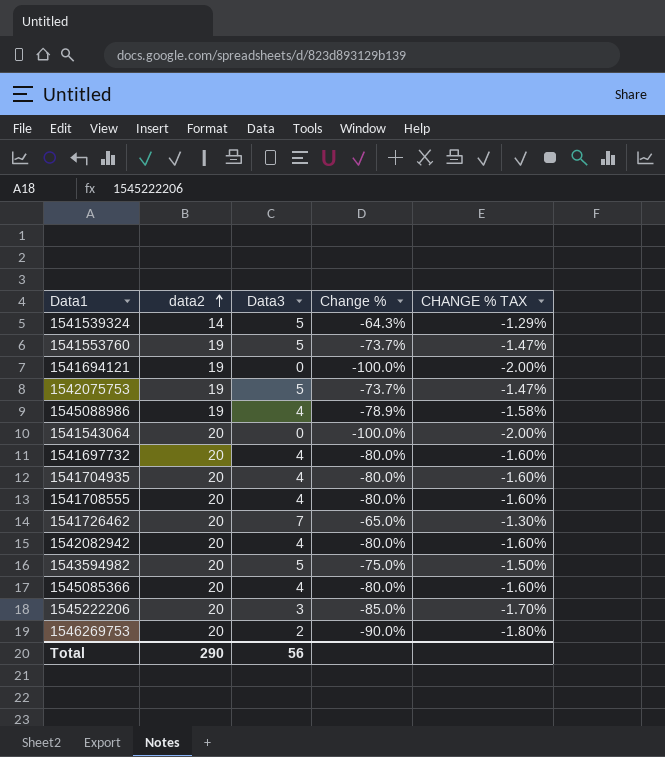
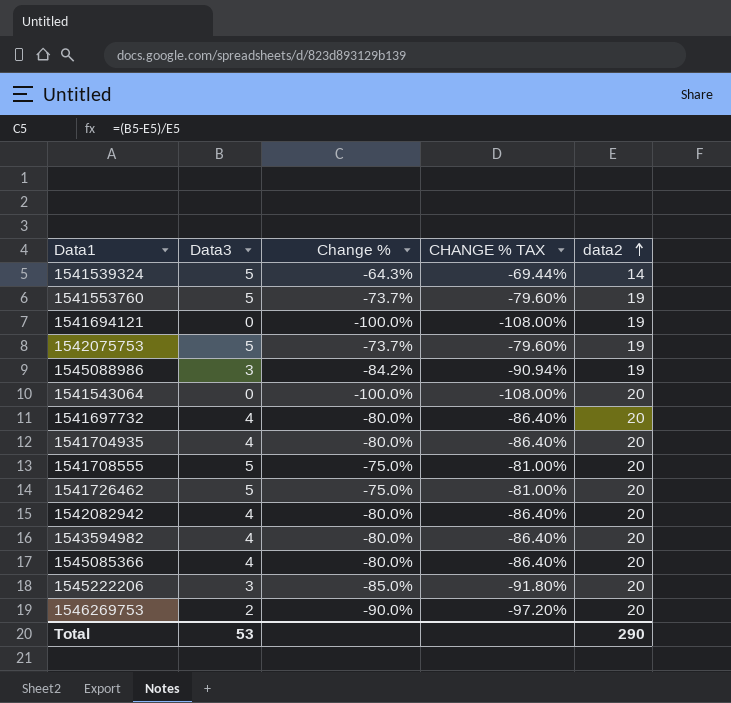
column CHANGE % TAX | formula: [Change %] * 0.02 -> [Change %] * 1.08
column data2 | position: 2 -> 5
1545088986 | Data3: 4 -> 3
1545088986 | Change %: -78.9% -> -84.2%
1541708555 | Data3: 4 -> 5
1541708555 | Change %: -80.0% -> -75.0%
1541726462 | Data3: 7 -> 5
1541726462 | Change %: -65.0% -> -75.0%
1543594982 | Data3: 5 -> 4
1543594982 | Change %: -75.0% -> -80.0%
Total | Data3: 56 -> 53

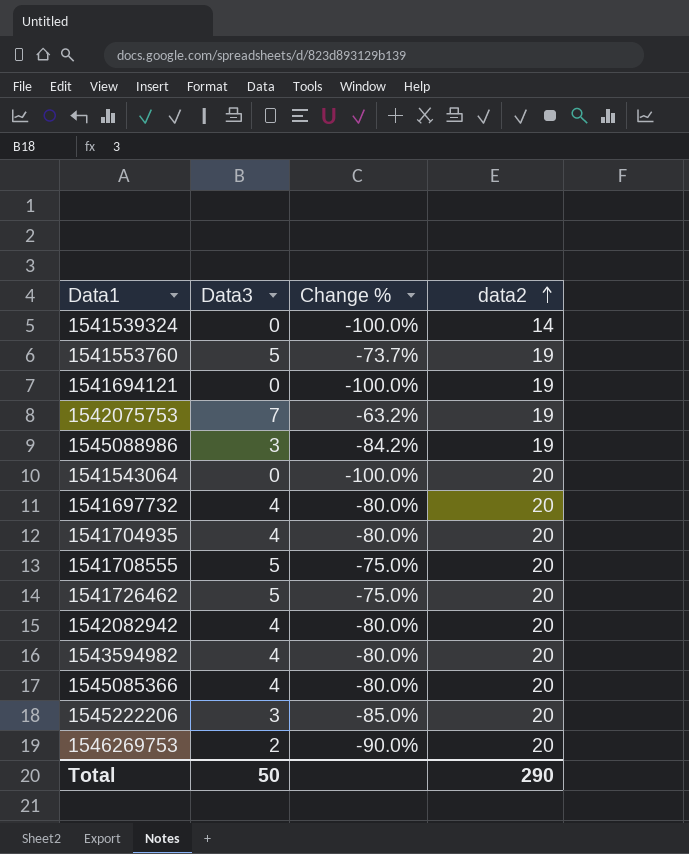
column CHANGE % TAX | formula: [Change %] * 1.08 -> none
1541539324 | Data3: 5 -> 0
1541539324 | Change %: -64.3% -> -100.0%
1542075753 | Data3: 5 -> 7
1542075753 | Change %: -73.7% -> -63.2%
Total | Data3: 53 -> 50

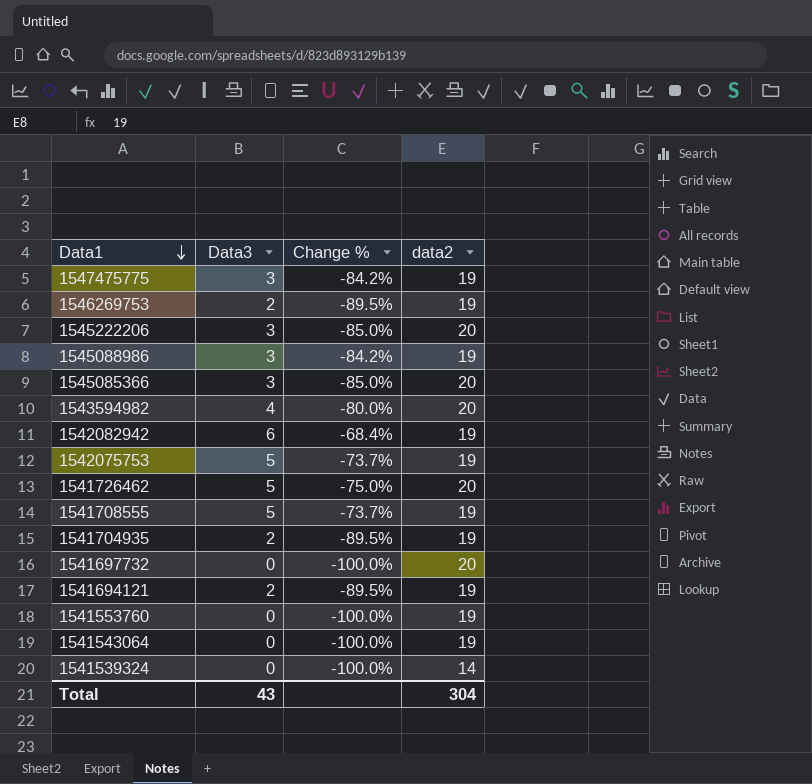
row order: data2 ascending -> Data1 descending
row 1547475775: none -> 3 | -84.2% | 19
1546269753 | Change %: -90.0% -> -89.5%
1546269753 | data2: 20 -> 19
1545085366 | Data3: 4 -> 3
1545085366 | Change %: -80.0% -> -85.0%
1542082942 | Data3: 4 -> 6
1542082942 | Change %: -80.0% -> -68.4%
1542082942 | data2: 20 -> 19
1542075753 | Data3: 7 -> 5
1542075753 | Change %: -63.2% -> -73.7%
1541708555 | Change %: -75.0% -> -73.7%
1541708555 | data2: 20 -> 19
1541704935 | Data3: 4 -> 2
1541704935 | Change %: -80.0% -> -89.5%
1541704935 | data2: 20 -> 19
1541697732 | Data3: 4 -> 0
1541697732 | Change %: -80.0% -> -100.0%
1541694121 | Data3: 0 -> 2
1541694121 | Change %: -100.0% -> -89.5%
1541553760 | Data3: 5 -> 0
1541553760 | Change %: -73.7% -> -100.0%
1541543064 | data2: 20 -> 19
Total | Data3: 50 -> 43
Total | data2: 290 -> 304

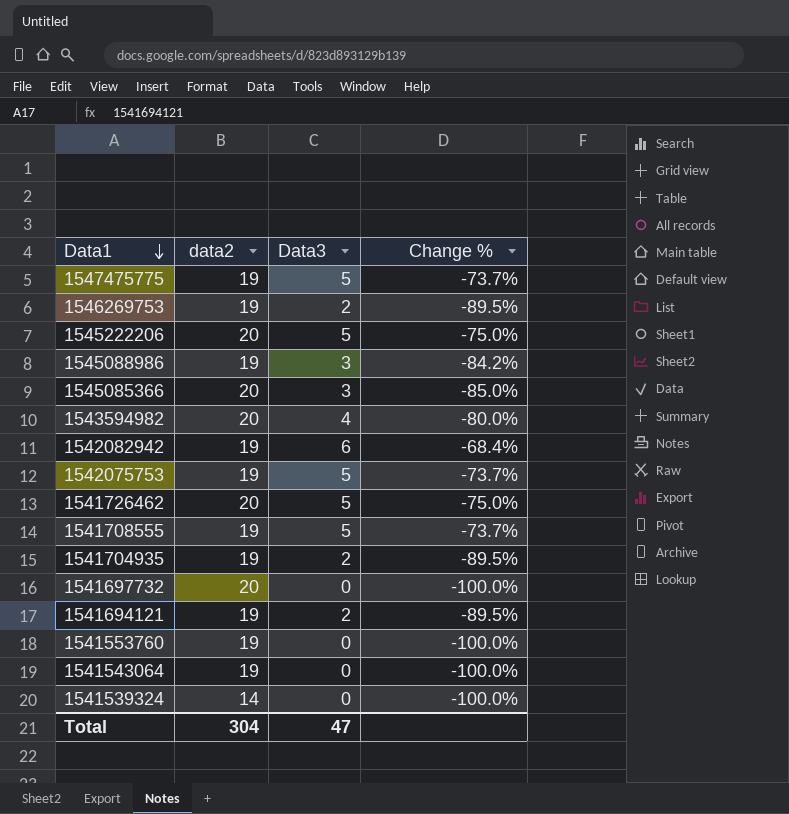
column data2 | position: 4 -> 2
1547475775 | Data3: 3 -> 5
1547475775 | Change %: -84.2% -> -73.7%
1545222206 | Data3: 3 -> 5
1545222206 | Change %: -85.0% -> -75.0%
Total | Data3: 43 -> 47

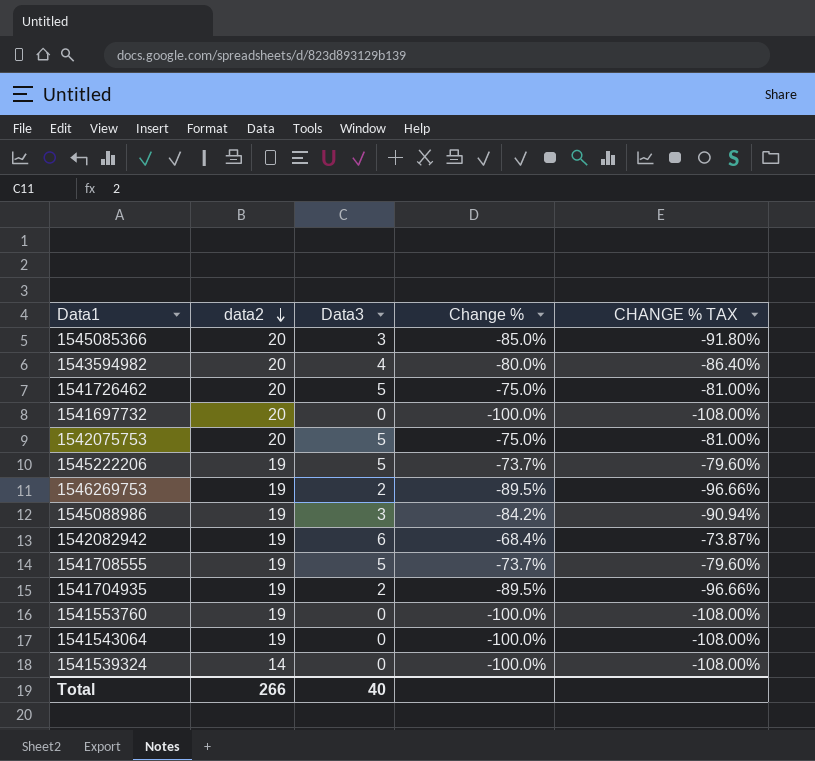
row order: Data1 descending -> data2 descending
column CHANGE % TAX | formula: none -> [Change %] * 1.08
row 1547475775: 19 | 5 | -73.7% -> none
row 1541694121: 19 | 2 | -89.5% -> none
1542075753 | data2: 19 -> 20
1542075753 | Change %: -73.7% -> -75.0%
1545222206 | data2: 20 -> 19
1545222206 | Change %: -75.0% -> -73.7%
Total | data2: 304 -> 266
Total | Data3: 47 -> 40

